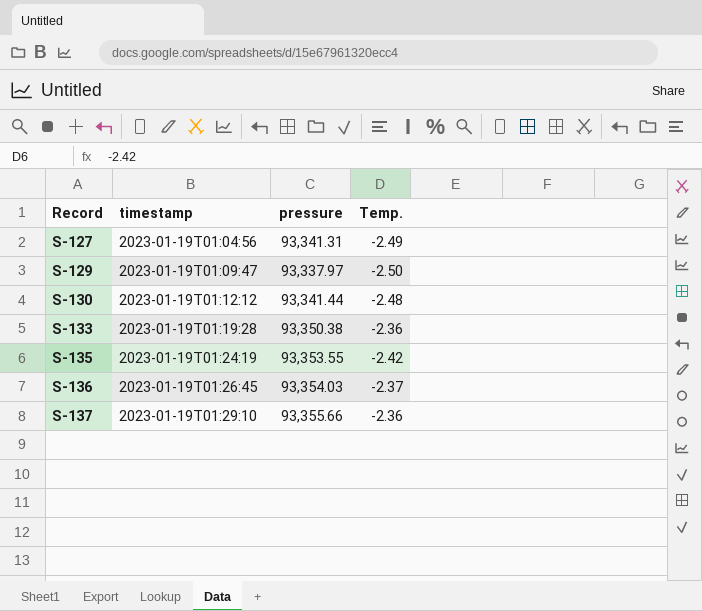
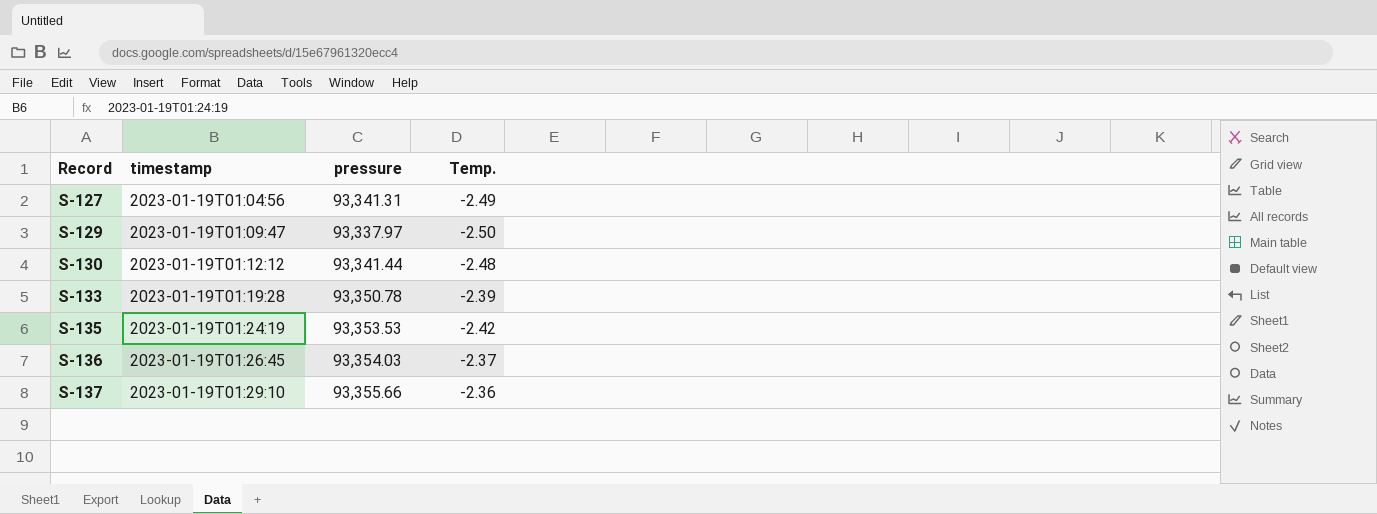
S-133 | pressure: 93,350.38 -> 93,350.78
S-133 | Temp.: -2.36 -> -2.39
S-135 | pressure: 93,353.55 -> 93,353.53

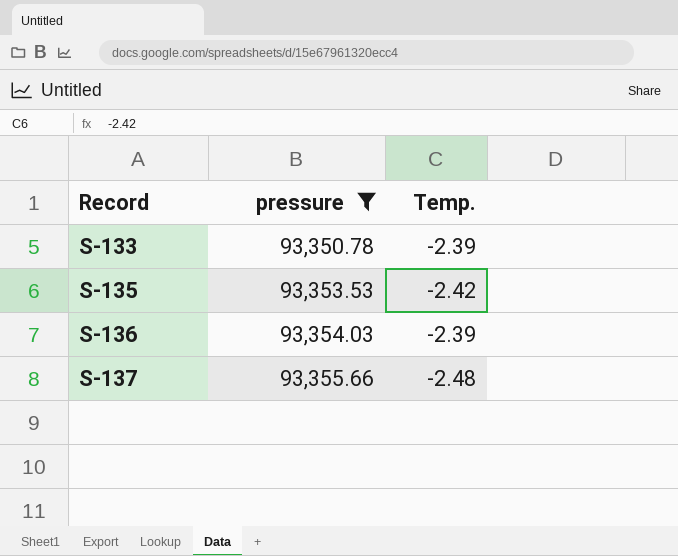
filter: none -> pressure >= 93,350.78
column timestamp | position: 2 -> none
S-136 | Temp.: -2.37 -> -2.39
S-137 | Temp.: -2.36 -> -2.48

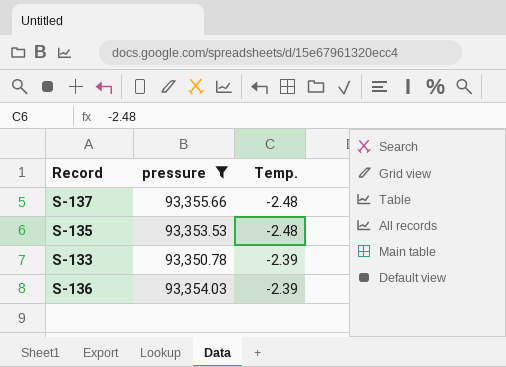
row order: Record ascending -> Temp. ascending
S-135 | Temp.: -2.42 -> -2.48

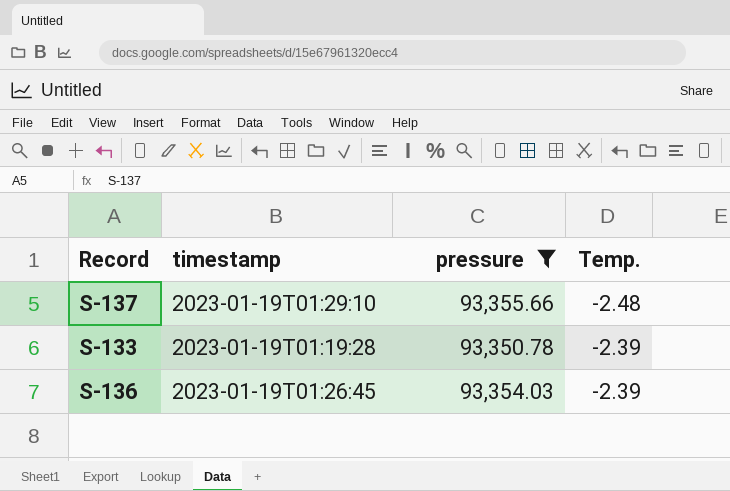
column timestamp | position: none -> 2
row S-135: 93,353.53 | -2.48 -> none

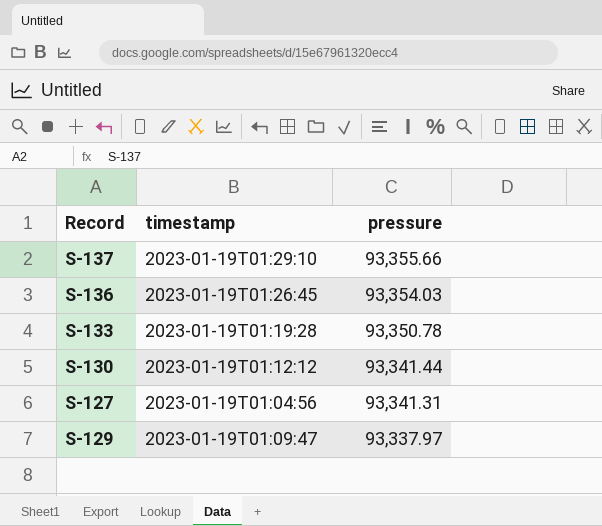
filter: pressure >= 93,350.78 -> none
row order: Temp. ascending -> pressure descending
column Temp. | position: 4 -> none

